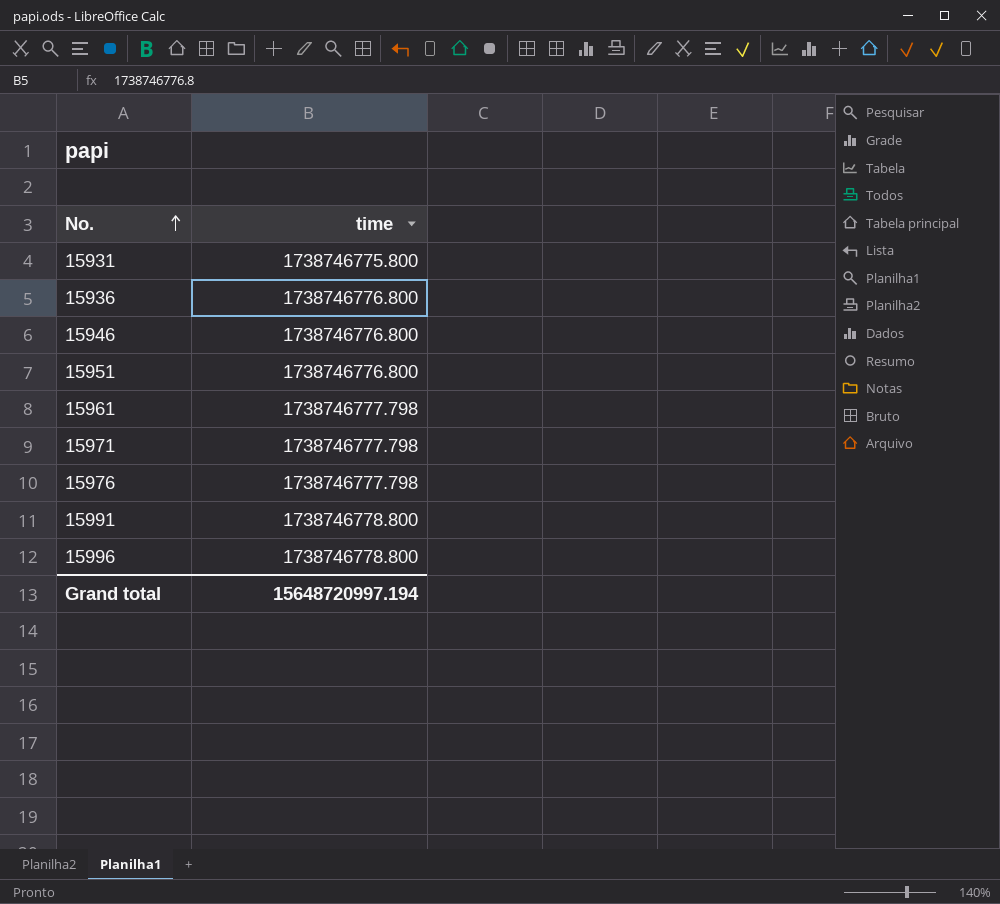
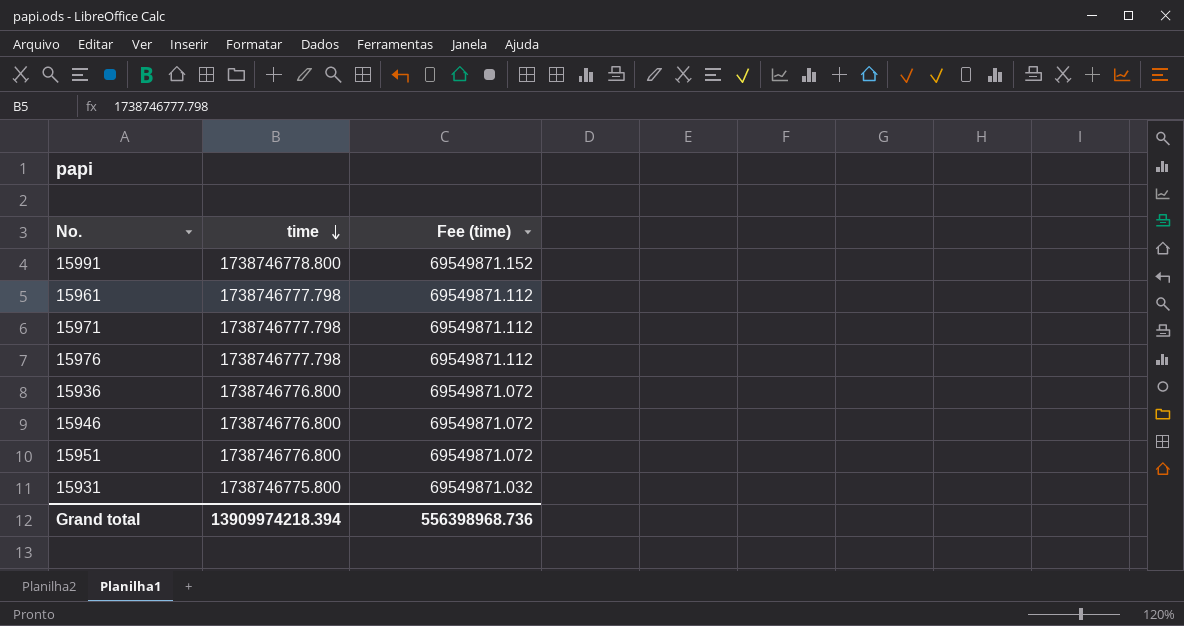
row order: No. ascending -> time descending
column Fee (time) | formula: none -> [time] * 0.04
row 15996: 1738746778.800 -> none
Grand total | time: 15648720997.194 -> 13909974218.394

